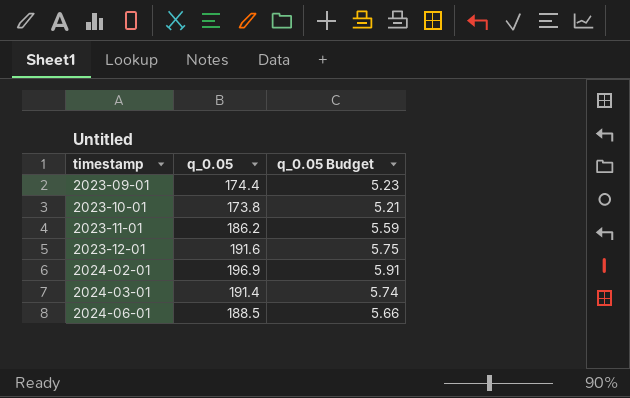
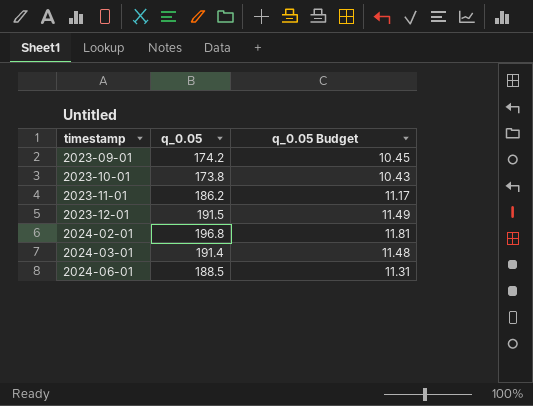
column q_0.05 Budget | formula: [q_0.05] * 0.03 -> [q_0.05] * 0.06
2023-09-01 | q_0.05: 174.4 -> 174.2
2023-12-01 | q_0.05: 191.6 -> 191.5
2024-02-01 | q_0.05: 196.9 -> 196.8

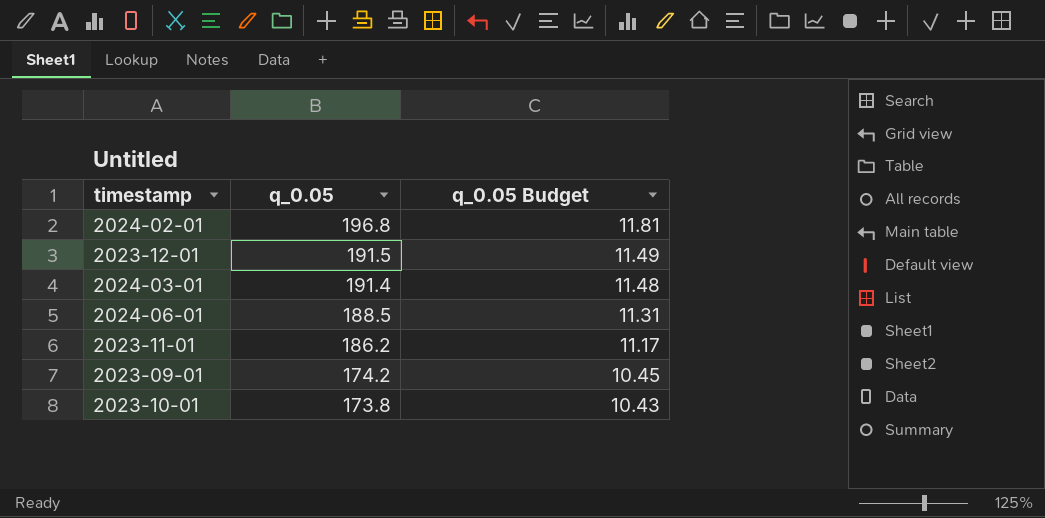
row order: timestamp ascending -> q_0.05 descending

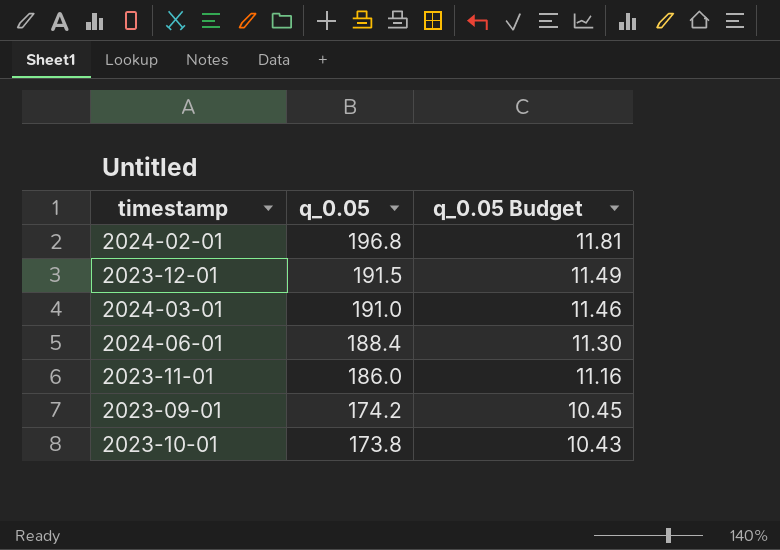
2024-03-01 | q_0.05: 191.4 -> 191.0
2024-03-01 | q_0.05 Budget: 11.48 -> 11.46
2024-06-01 | q_0.05: 188.5 -> 188.4
2024-06-01 | q_0.05 Budget: 11.31 -> 11.30
2023-11-01 | q_0.05: 186.2 -> 186.0
2023-11-01 | q_0.05 Budget: 11.17 -> 11.16

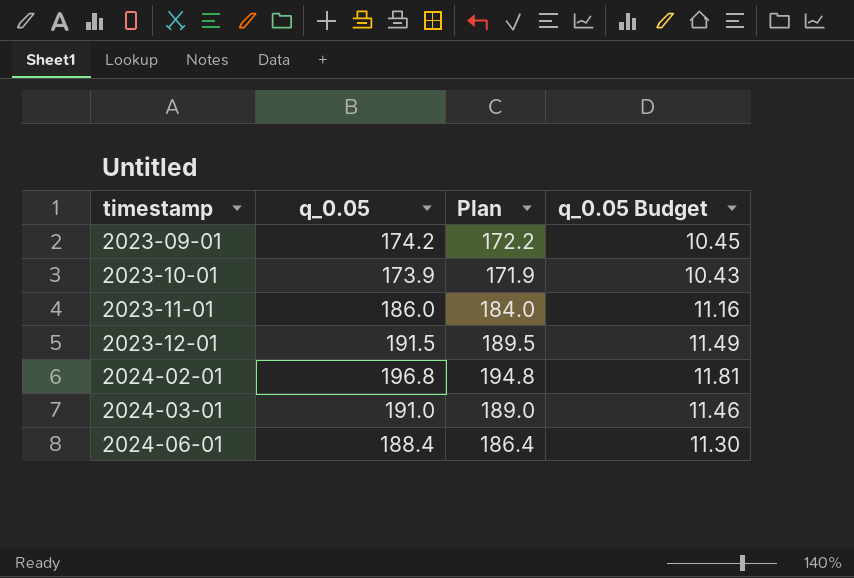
row order: q_0.05 descending -> timestamp ascending
column Plan | formula: none -> [q_0.05] - 2
2023-10-01 | q_0.05: 173.8 -> 173.9

